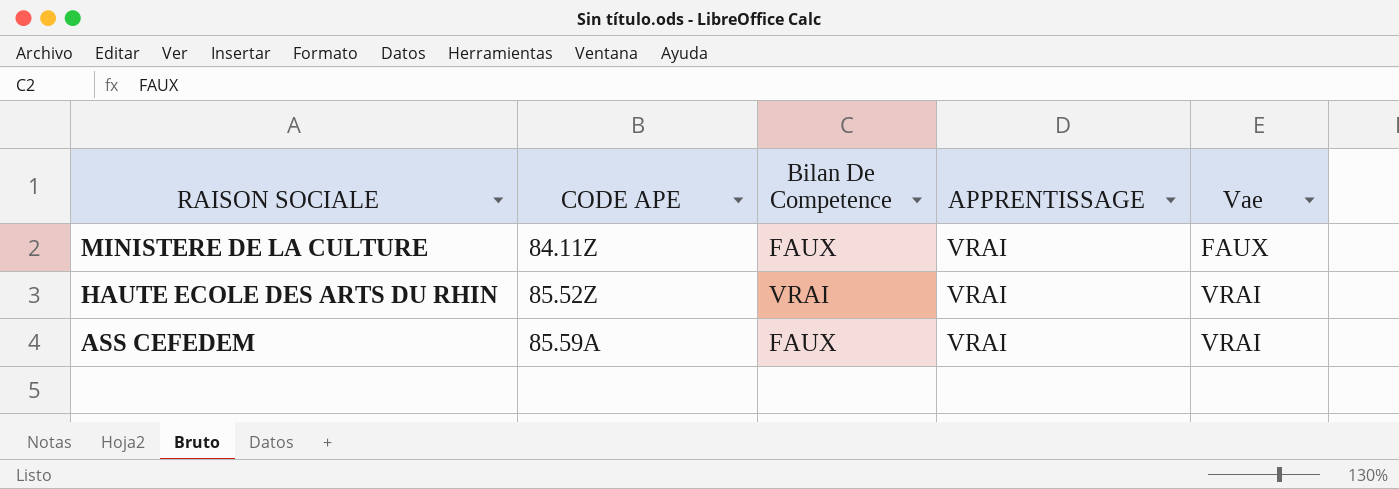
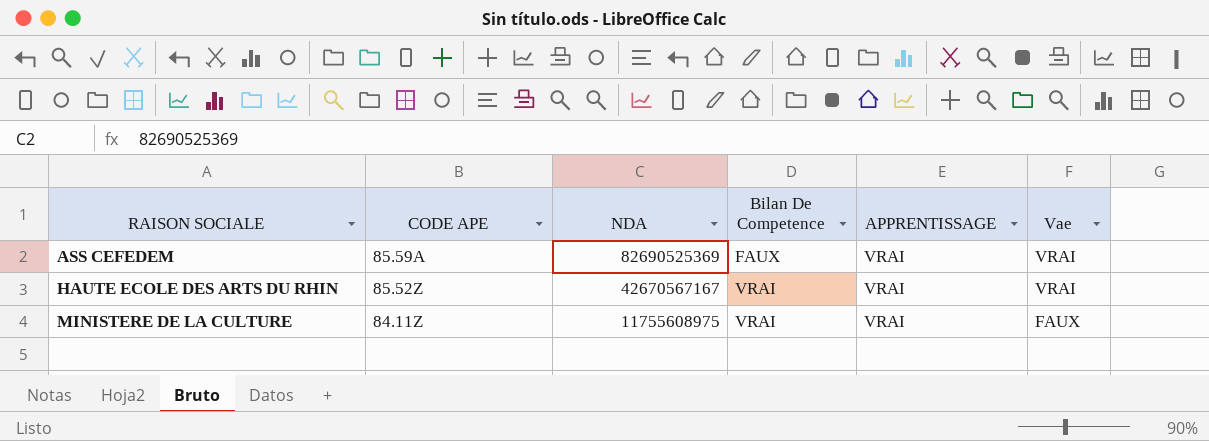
row order: RAISON SOCIALE descending -> RAISON SOCIALE ascending
column NDA | position: none -> 3
MINISTERE DE LA CULTURE | Bilan De Competence: FAUX -> VRAI

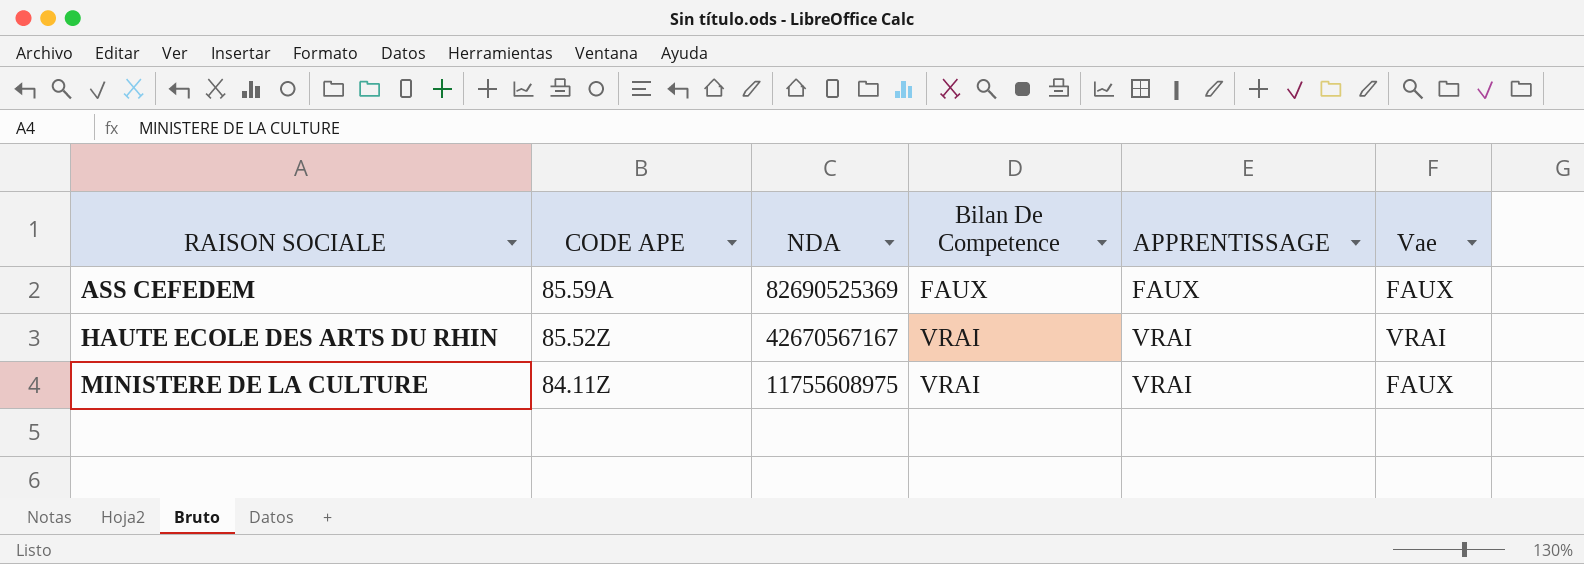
ASS CEFEDEM | APPRENTISSAGE: VRAI -> FAUX
ASS CEFEDEM | Vae: VRAI -> FAUX

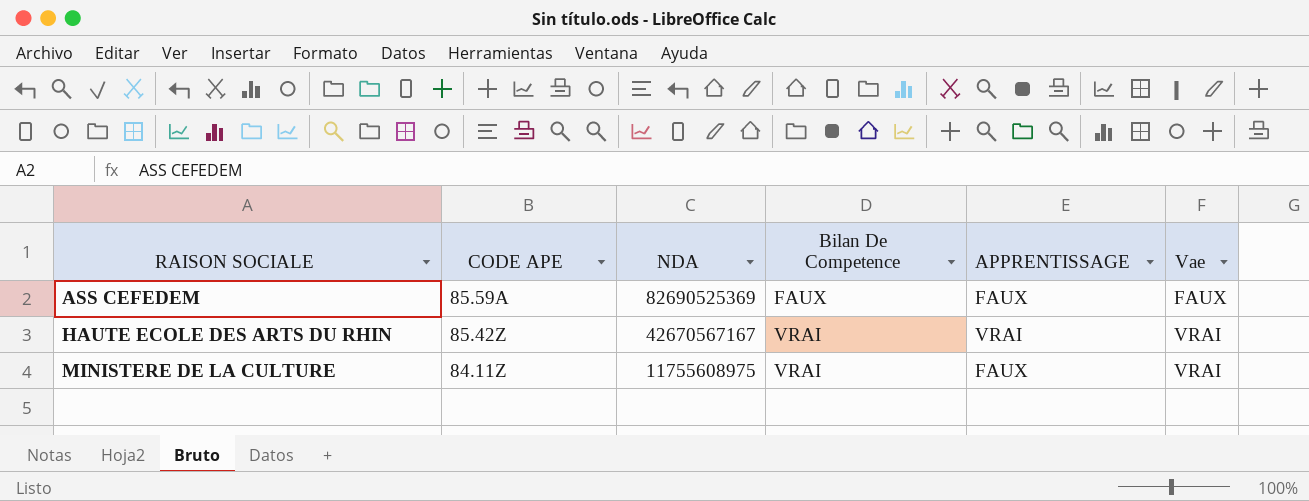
HAUTE ECOLE DES ARTS DU RHIN | CODE APE: 85.52Z -> 85.42Z
MINISTERE DE LA CULTURE | APPRENTISSAGE: VRAI -> FAUX
MINISTERE DE LA CULTURE | Vae: FAUX -> VRAI

